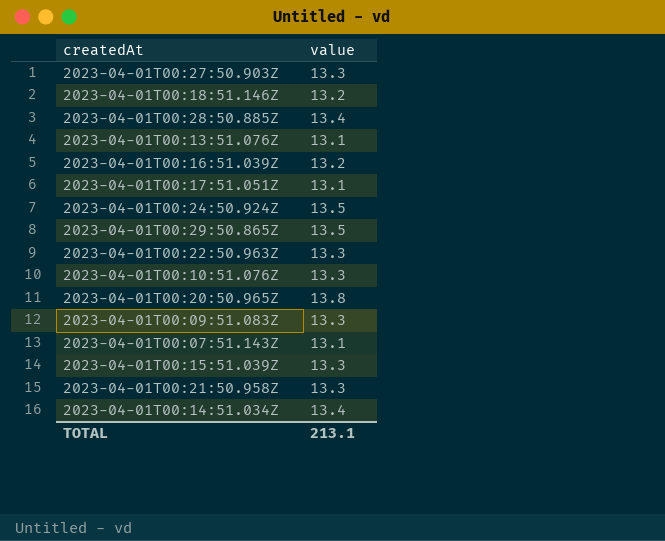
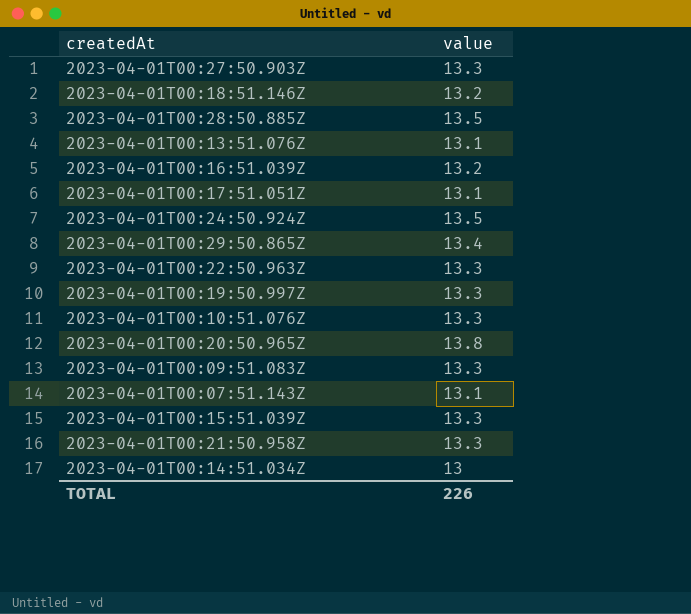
2023-04-01T00:28:50.885Z | value: 13.4 -> 13.5
2023-04-01T00:29:50.865Z | value: 13.5 -> 13.4
row 2023-04-01T00:19:50.997Z: none -> 13.3
2023-04-01T00:14:51.034Z | value: 13.4 -> 13
TOTAL | value: 213.1 -> 226

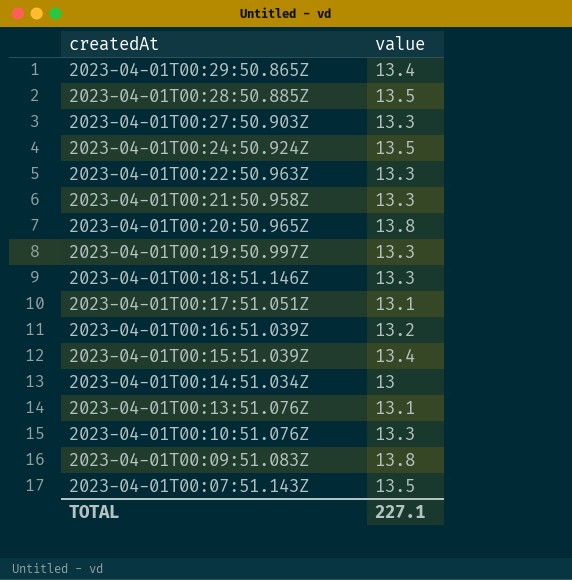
row order: none -> createdAt descending
2023-04-01T00:18:51.146Z | value: 13.2 -> 13.3
2023-04-01T00:15:51.039Z | value: 13.3 -> 13.4
2023-04-01T00:09:51.083Z | value: 13.3 -> 13.8
2023-04-01T00:07:51.143Z | value: 13.1 -> 13.5
TOTAL | value: 226 -> 227.1

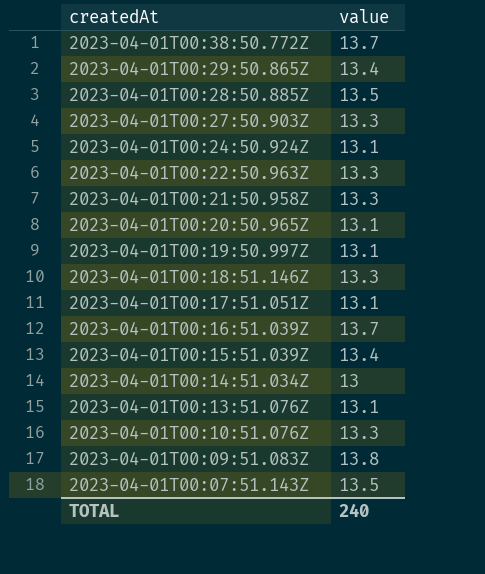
row 2023-04-01T00:38:50.772Z: none -> 13.7
2023-04-01T00:24:50.924Z | value: 13.5 -> 13.1
2023-04-01T00:20:50.965Z | value: 13.8 -> 13.1
2023-04-01T00:19:50.997Z | value: 13.3 -> 13.1
2023-04-01T00:16:51.039Z | value: 13.2 -> 13.7
TOTAL | value: 227.1 -> 240

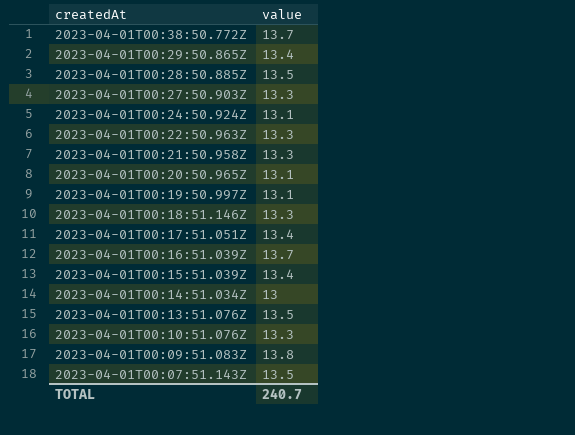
2023-04-01T00:17:51.051Z | value: 13.1 -> 13.4
2023-04-01T00:13:51.076Z | value: 13.1 -> 13.5
TOTAL | value: 240 -> 240.7

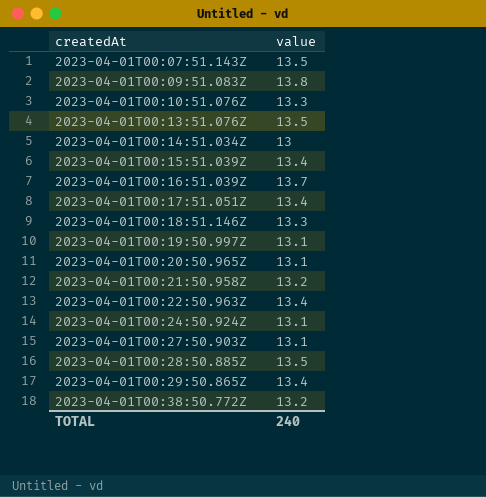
row order: createdAt descending -> createdAt ascending
2023-04-01T00:21:50.958Z | value: 13.3 -> 13.2
2023-04-01T00:22:50.963Z | value: 13.3 -> 13.4
2023-04-01T00:27:50.903Z | value: 13.3 -> 13.1
2023-04-01T00:38:50.772Z | value: 13.7 -> 13.2
TOTAL | value: 240.7 -> 240

